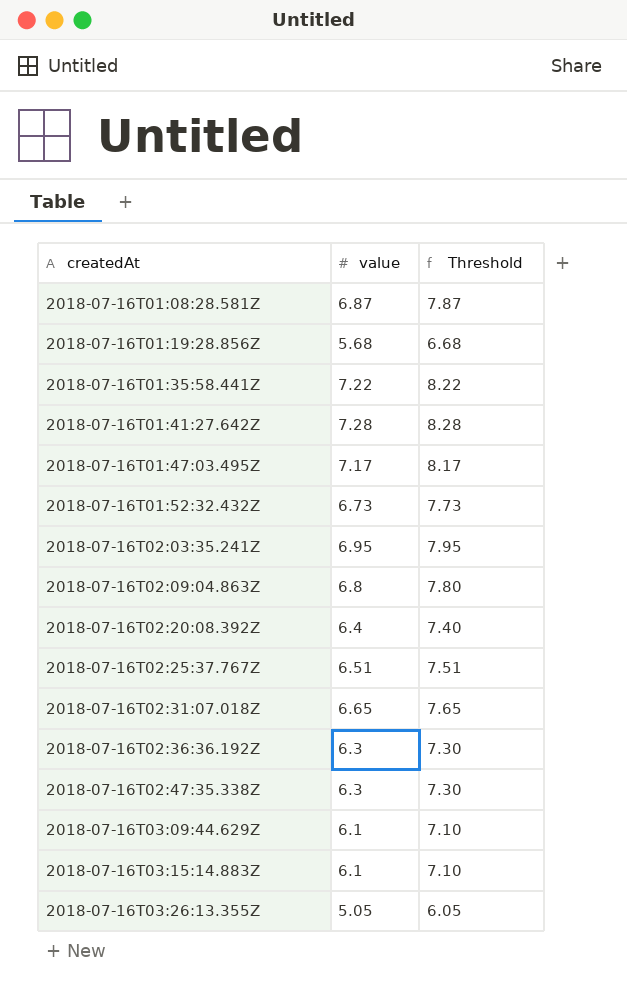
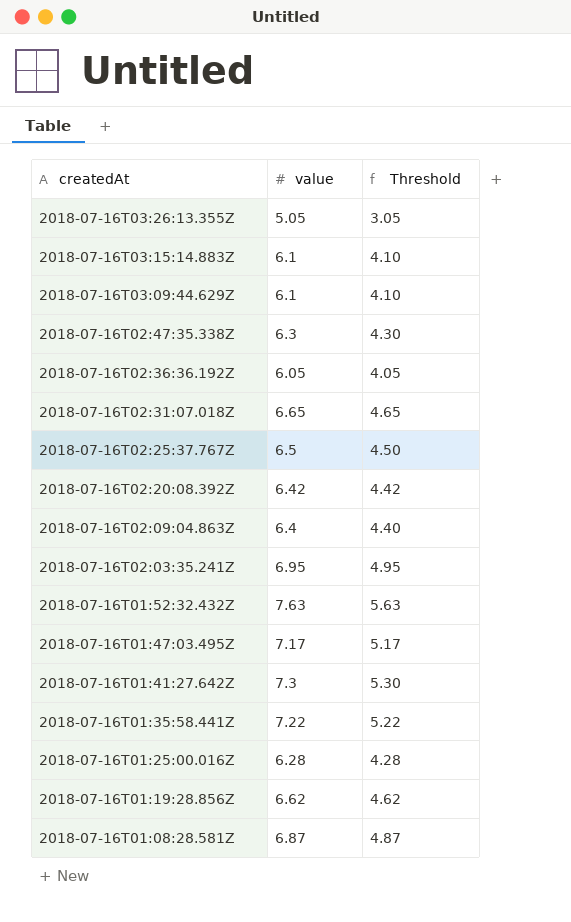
row order: createdAt ascending -> createdAt descending
column Threshold | formula: [value] + 1 -> [value] - 2
2018-07-16T02:36:36.192Z | value: 6.3 -> 6.05
2018-07-16T02:25:37.767Z | value: 6.51 -> 6.5
2018-07-16T02:20:08.392Z | value: 6.4 -> 6.42
2018-07-16T02:09:04.863Z | value: 6.8 -> 6.4
2018-07-16T01:52:32.432Z | value: 6.73 -> 7.63
2018-07-16T01:41:27.642Z | value: 7.28 -> 7.3
row 2018-07-16T01:25:00.016Z: none -> 6.28 | 4.28
2018-07-16T01:19:28.856Z | value: 5.68 -> 6.62

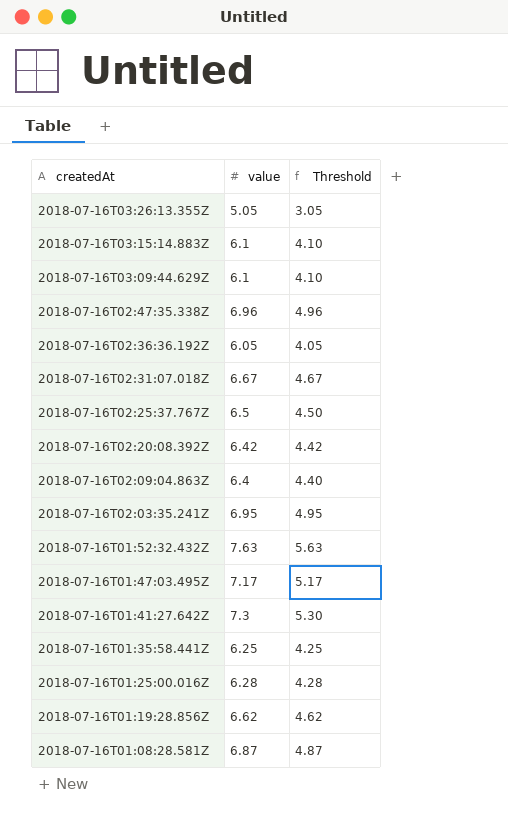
2018-07-16T02:47:35.338Z | value: 6.3 -> 6.96
2018-07-16T02:47:35.338Z | Threshold: 4.30 -> 4.96
2018-07-16T02:31:07.018Z | value: 6.65 -> 6.67
2018-07-16T02:31:07.018Z | Threshold: 4.65 -> 4.67
2018-07-16T01:35:58.441Z | value: 7.22 -> 6.25
2018-07-16T01:35:58.441Z | Threshold: 5.22 -> 4.25

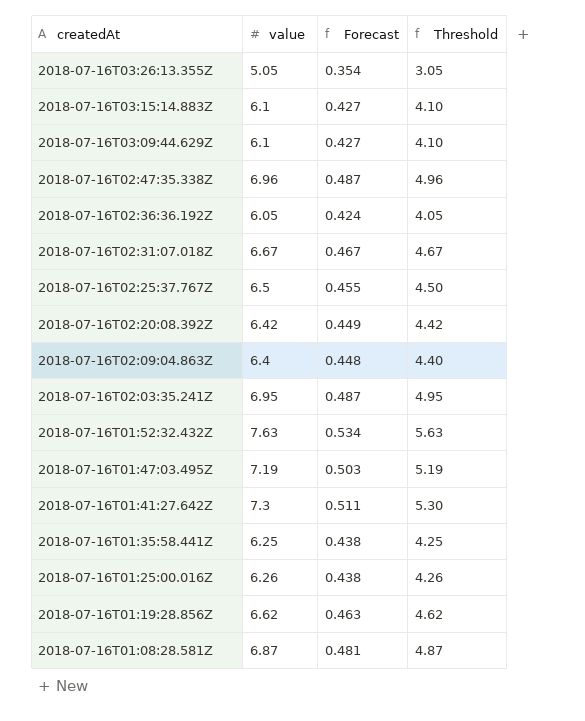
column Forecast | formula: none -> [value] * 0.07
2018-07-16T01:47:03.495Z | value: 7.17 -> 7.19
2018-07-16T01:47:03.495Z | Threshold: 5.17 -> 5.19
2018-07-16T01:25:00.016Z | value: 6.28 -> 6.26
2018-07-16T01:25:00.016Z | Threshold: 4.28 -> 4.26

